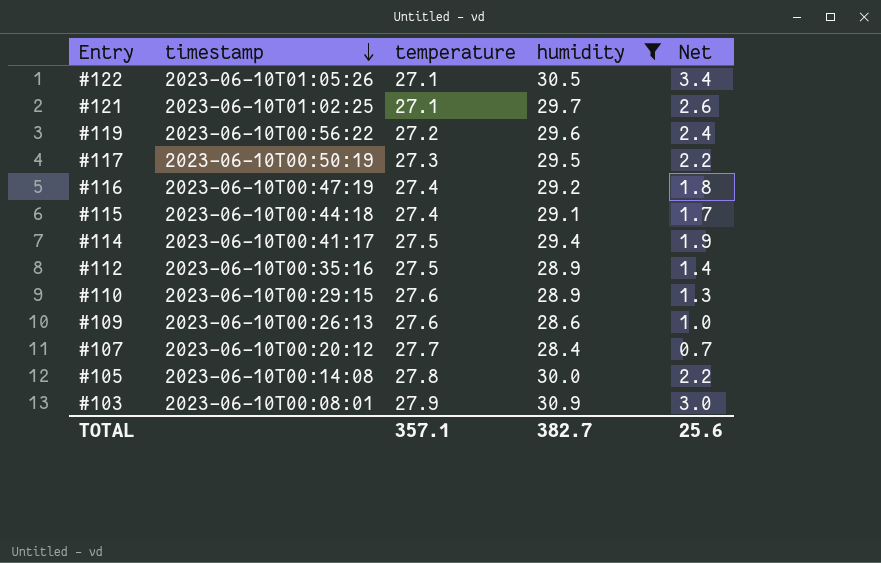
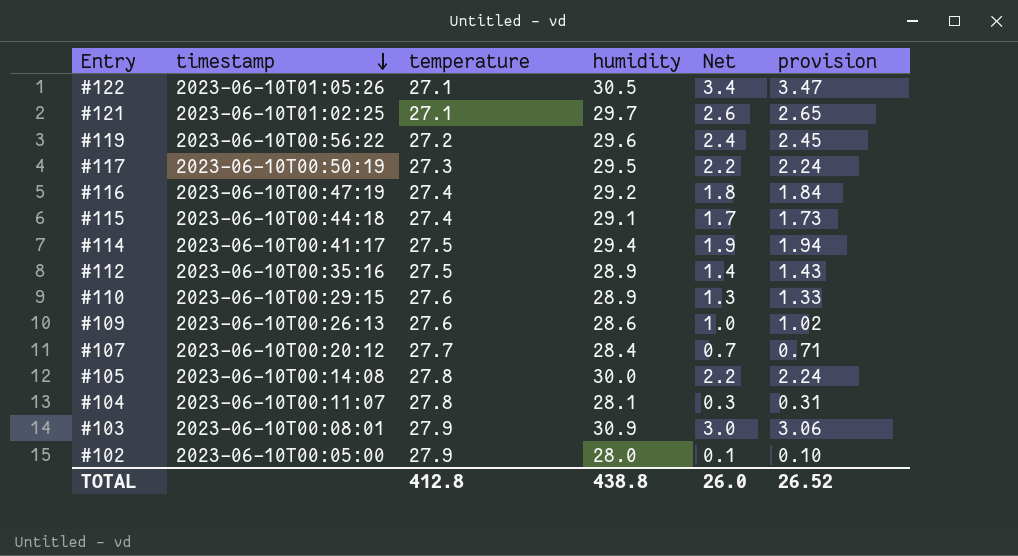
filter: humidity >= 28.4 -> none
column provision | formula: none -> [Net] * 1.02
TOTAL | temperature: 357.1 -> 412.8
TOTAL | humidity: 382.7 -> 438.8
TOTAL | Net: 25.6 -> 26.0

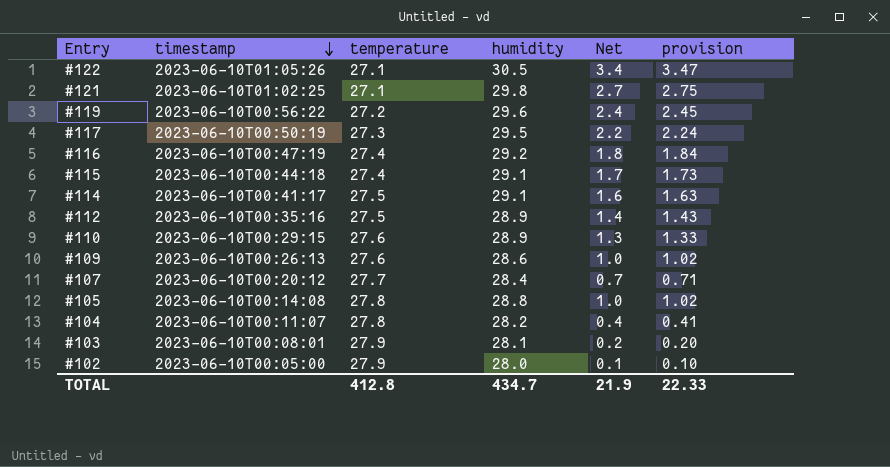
#121 | humidity: 29.7 -> 29.8
#121 | Net: 2.6 -> 2.7
#121 | provision: 2.65 -> 2.75
#114 | humidity: 29.4 -> 29.1
#114 | Net: 1.9 -> 1.6
#114 | provision: 1.94 -> 1.63
#105 | humidity: 30.0 -> 28.8
#105 | Net: 2.2 -> 1.0
#105 | provision: 2.24 -> 1.02
#104 | humidity: 28.1 -> 28.2
#104 | Net: 0.3 -> 0.4
#104 | provision: 0.31 -> 0.41
#103 | humidity: 30.9 -> 28.1
#103 | Net: 3.0 -> 0.2
#103 | provision: 3.06 -> 0.20
TOTAL | humidity: 438.8 -> 434.7
TOTAL | Net: 26.0 -> 21.9
TOTAL | provision: 26.52 -> 22.33

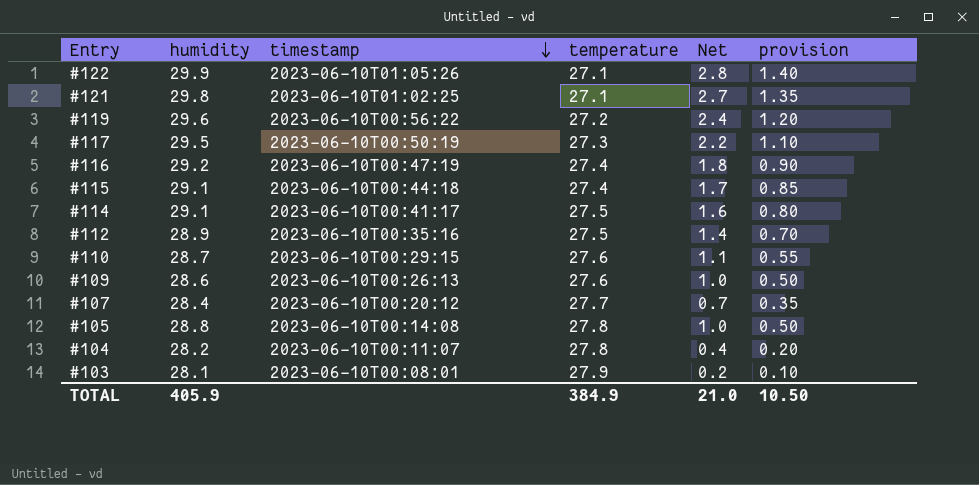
column humidity | position: 4 -> 2
column provision | formula: [Net] * 1.02 -> [Net] * 0.5
row #102: 2023-06-10T00:05:00 | 27.9 | 28.0 | 0.1 | 0.10 -> none
#122 | humidity: 30.5 -> 29.9
#122 | Net: 3.4 -> 2.8
#110 | humidity: 28.9 -> 28.7
#110 | Net: 1.3 -> 1.1
TOTAL | humidity: 434.7 -> 405.9
TOTAL | temperature: 412.8 -> 384.9
TOTAL | Net: 21.9 -> 21.0
TOTAL | provision: 22.33 -> 10.50

